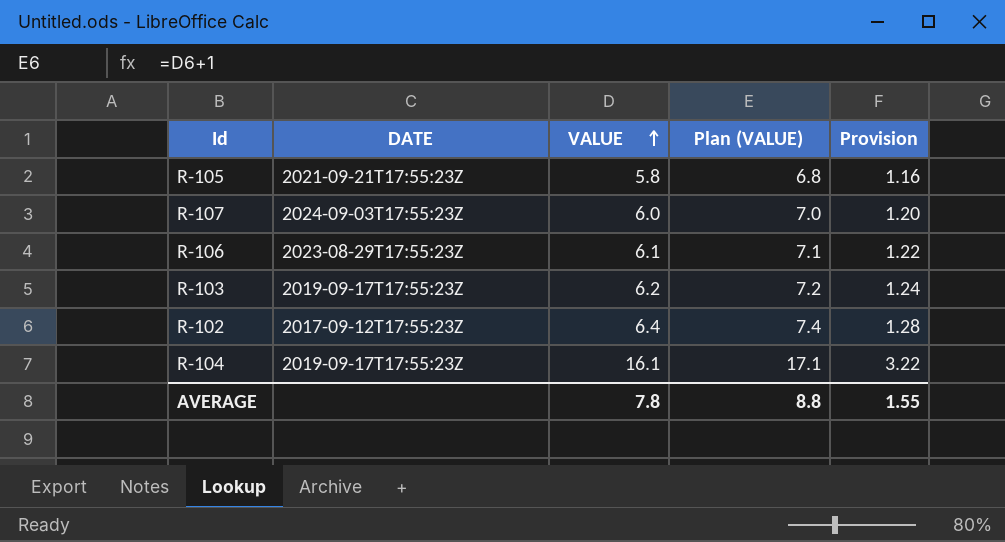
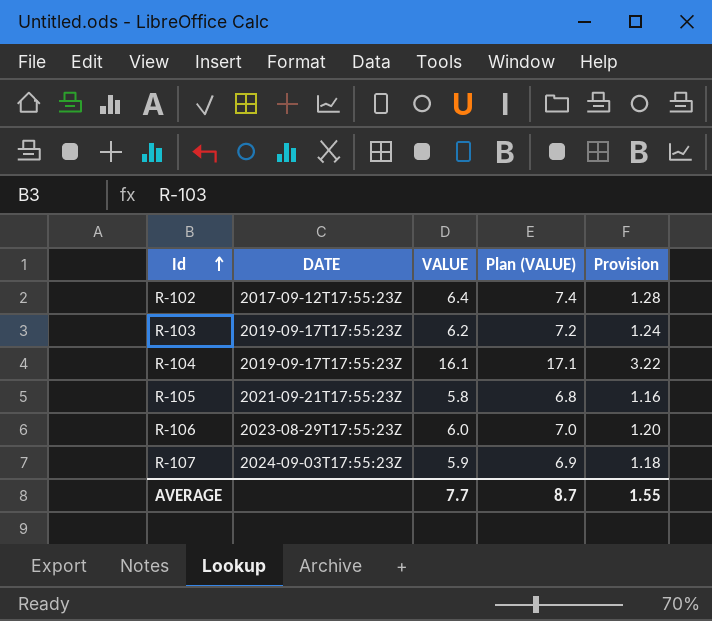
row order: VALUE ascending -> Id ascending
R-106 | VALUE: 6.1 -> 6.0
R-106 | Plan (VALUE): 7.1 -> 7.0
R-106 | Provision: 1.22 -> 1.20
R-107 | VALUE: 6.0 -> 5.9
R-107 | Plan (VALUE): 7.0 -> 6.9
R-107 | Provision: 1.20 -> 1.18
AVERAGE | VALUE: 7.8 -> 7.7
AVERAGE | Plan (VALUE): 8.8 -> 8.7

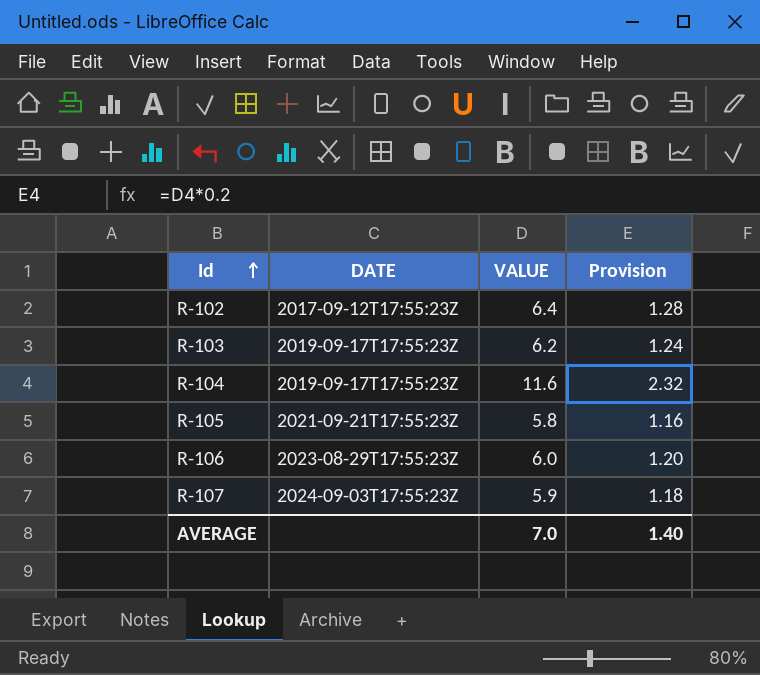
column Plan (VALUE) | formula: [VALUE] + 1 -> none
R-104 | VALUE: 16.1 -> 11.6
R-104 | Provision: 3.22 -> 2.32
AVERAGE | VALUE: 7.7 -> 7.0
AVERAGE | Provision: 1.55 -> 1.40

